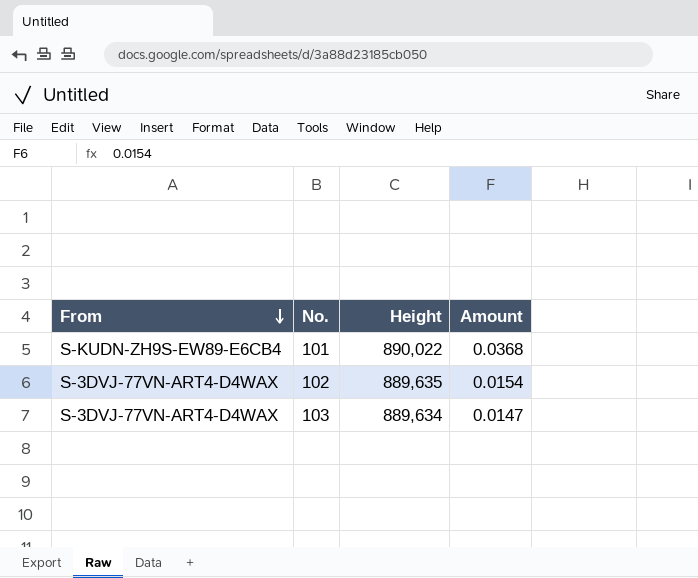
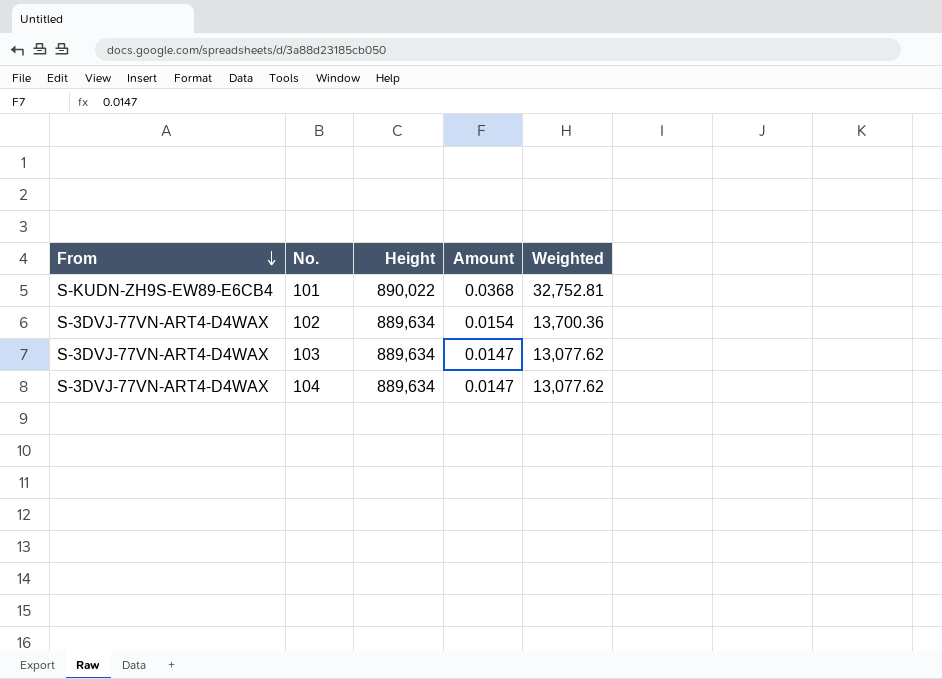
column Weighted | formula: none -> [Height] * [Amount]
102 | Height: 889,635 -> 889,634
row 104: none -> S-3DVJ-77VN-ART4-D4WAX | 889,634 | 0.0147 | 13,077.62

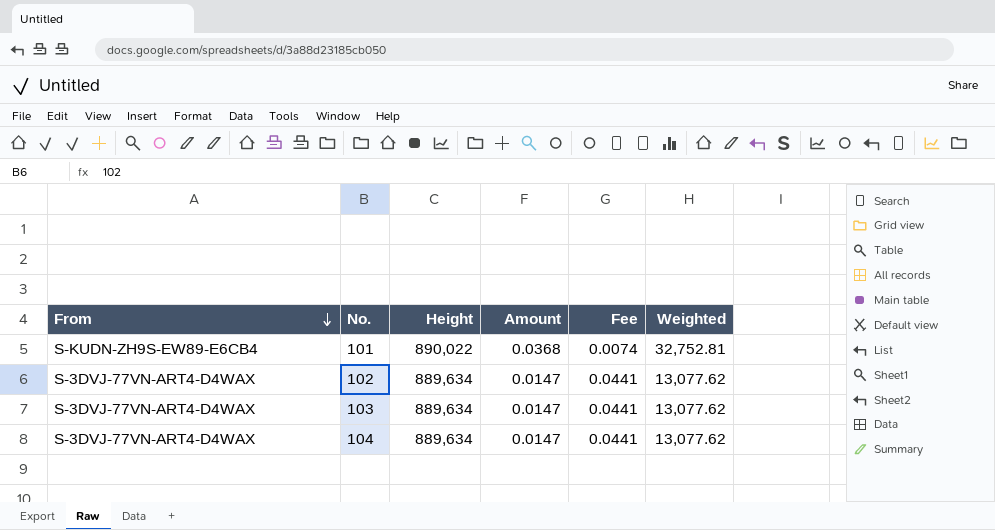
column Fee | position: none -> 5
102 | Amount: 0.0154 -> 0.0147
102 | Weighted: 13,700.36 -> 13,077.62

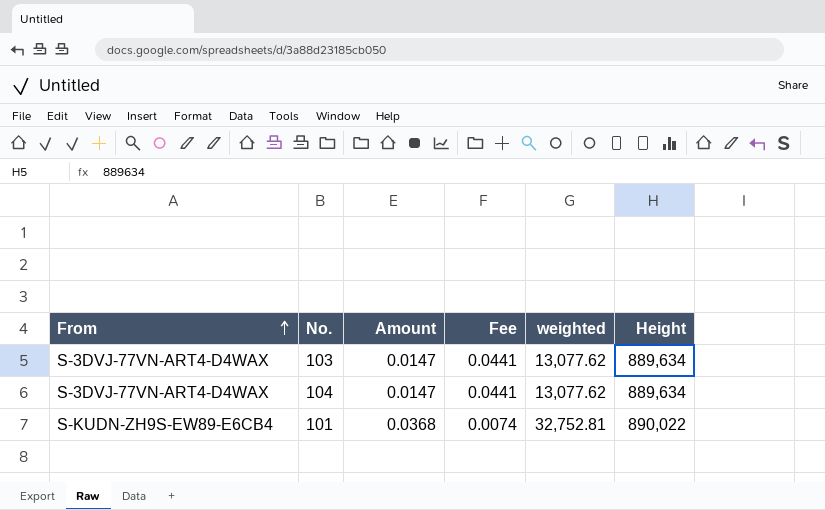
row order: From descending -> From ascending
column name: Weighted -> weighted
column Height | position: 3 -> 6
row 102: S-3DVJ-77VN-ART4-D4WAX | 889,634 | 0.0147 | 0.0441 | 13,077.62 -> none

